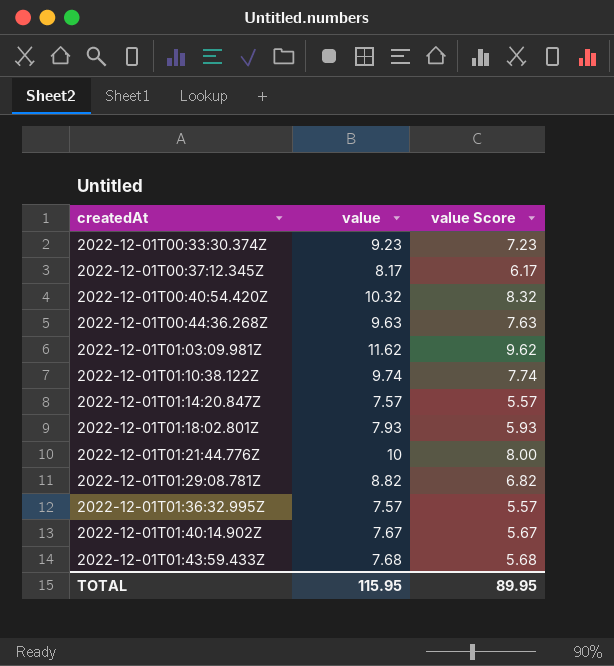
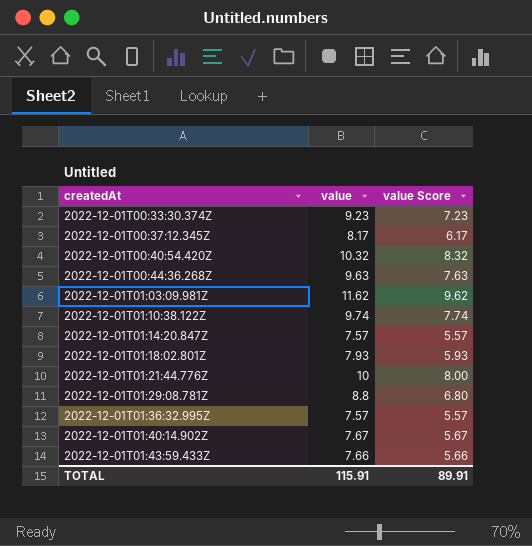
2022-12-01T01:29:08.781Z | value: 8.82 -> 8.8
2022-12-01T01:29:08.781Z | value Score: 6.82 -> 6.80
2022-12-01T01:43:59.433Z | value: 7.68 -> 7.66
2022-12-01T01:43:59.433Z | value Score: 5.68 -> 5.66
TOTAL | value: 115.95 -> 115.91
TOTAL | value Score: 89.95 -> 89.91

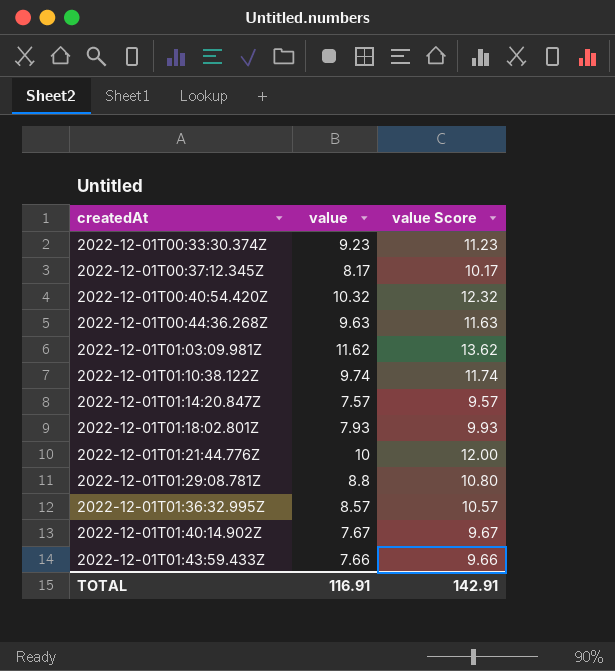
column value Score | formula: [value] - 2 -> [value] + 2
2022-12-01T01:36:32.995Z | value: 7.57 -> 8.57
TOTAL | value: 115.91 -> 116.91
TOTAL | value Score: 89.91 -> 142.91

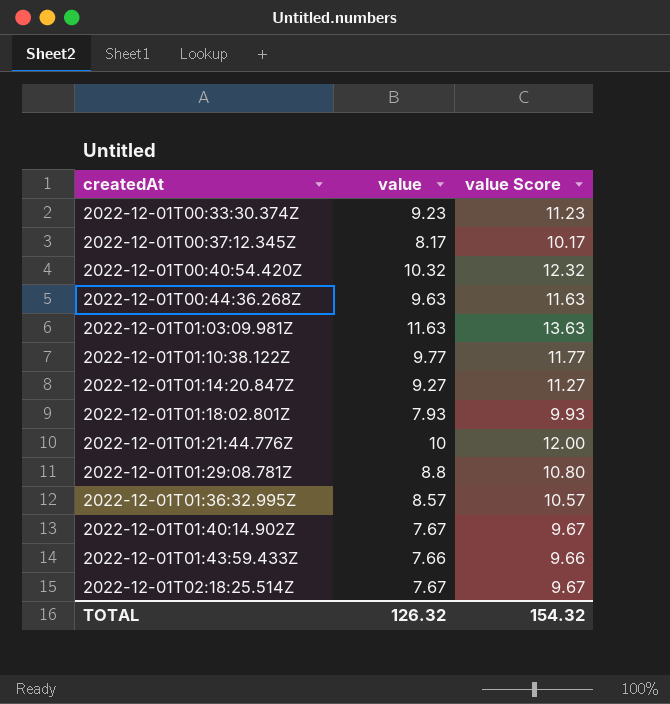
2022-12-01T01:03:09.981Z | value: 11.62 -> 11.63
2022-12-01T01:03:09.981Z | value Score: 13.62 -> 13.63
2022-12-01T01:10:38.122Z | value: 9.74 -> 9.77
2022-12-01T01:10:38.122Z | value Score: 11.74 -> 11.77
2022-12-01T01:14:20.847Z | value: 7.57 -> 9.27
2022-12-01T01:14:20.847Z | value Score: 9.57 -> 11.27
row 2022-12-01T02:18:25.514Z: none -> 7.67 | 9.67
TOTAL | value: 116.91 -> 126.32
TOTAL | value Score: 142.91 -> 154.32

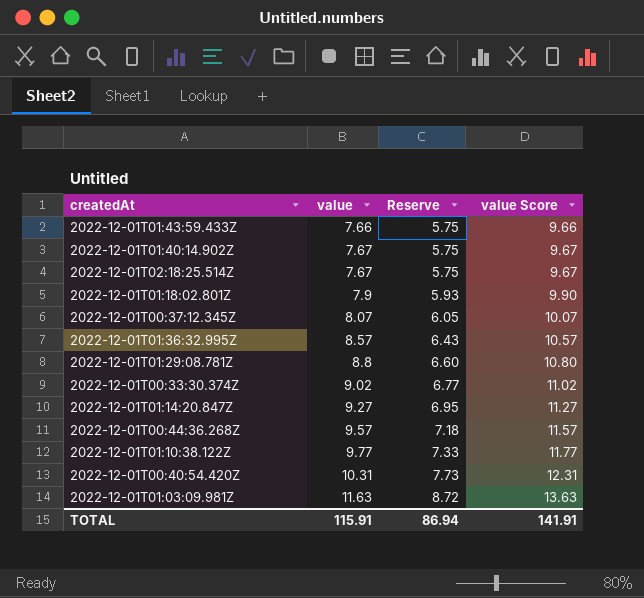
row order: createdAt ascending -> value ascending
column Reserve | formula: none -> [value] * 0.75
row 2022-12-01T01:21:44.776Z: 10 | 12.00 -> none
2022-12-01T01:18:02.801Z | value: 7.93 -> 7.9
2022-12-01T01:18:02.801Z | value Score: 9.93 -> 9.90
2022-12-01T00:37:12.345Z | value: 8.17 -> 8.07
2022-12-01T00:37:12.345Z | value Score: 10.17 -> 10.07
2022-12-01T00:33:30.374Z | value: 9.23 -> 9.02
2022-12-01T00:33:30.374Z | value Score: 11.23 -> 11.02
2022-12-01T00:44:36.268Z | value: 9.63 -> 9.57
2022-12-01T00:44:36.268Z | value Score: 11.63 -> 11.57
2022-12-01T00:40:54.420Z | value: 10.32 -> 10.31
2022-12-01T00:40:54.420Z | value Score: 12.32 -> 12.31
TOTAL | value: 126.32 -> 115.91
TOTAL | value Score: 154.32 -> 141.91

